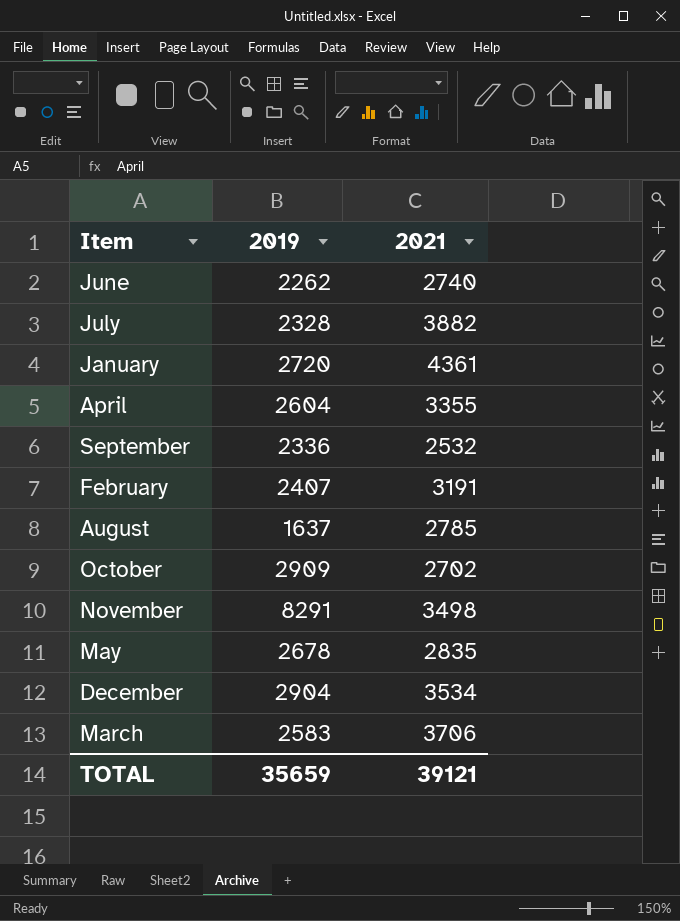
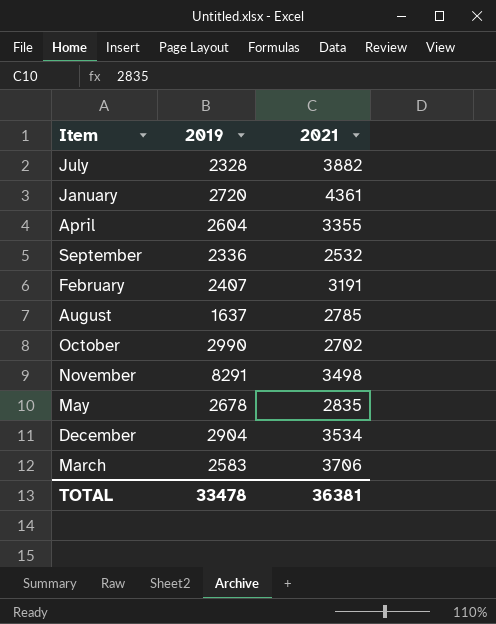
row June: 2262 | 2740 -> none
October | 2019: 2909 -> 2990
TOTAL | 2019: 35659 -> 33478
TOTAL | 2021: 39121 -> 36381

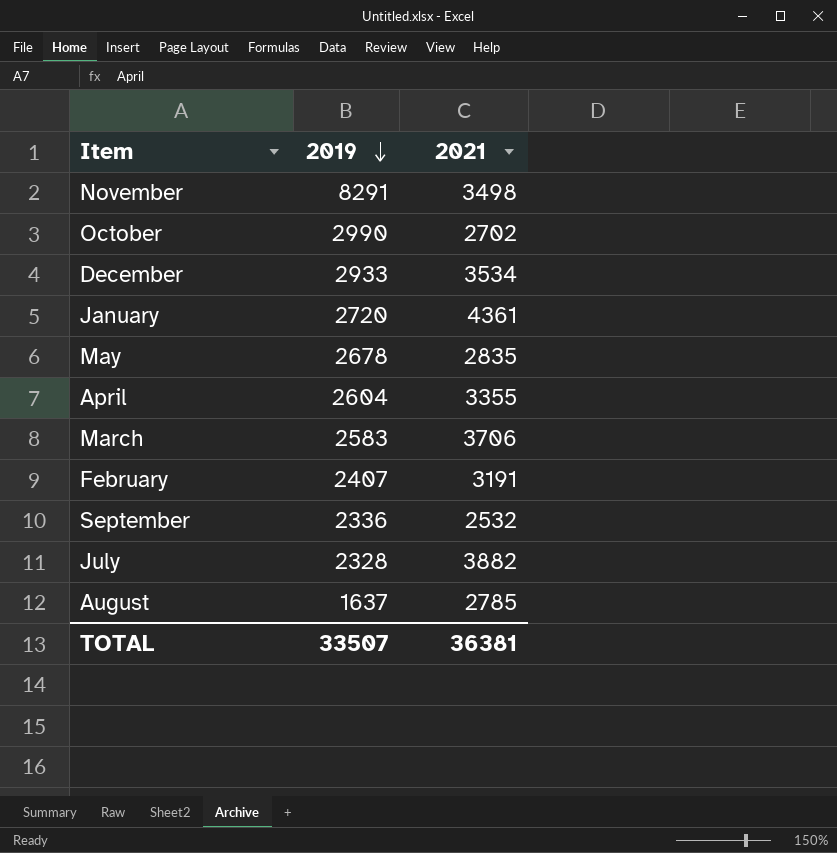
row order: none -> 2019 descending
December | 2019: 2904 -> 2933
TOTAL | 2019: 33478 -> 33507

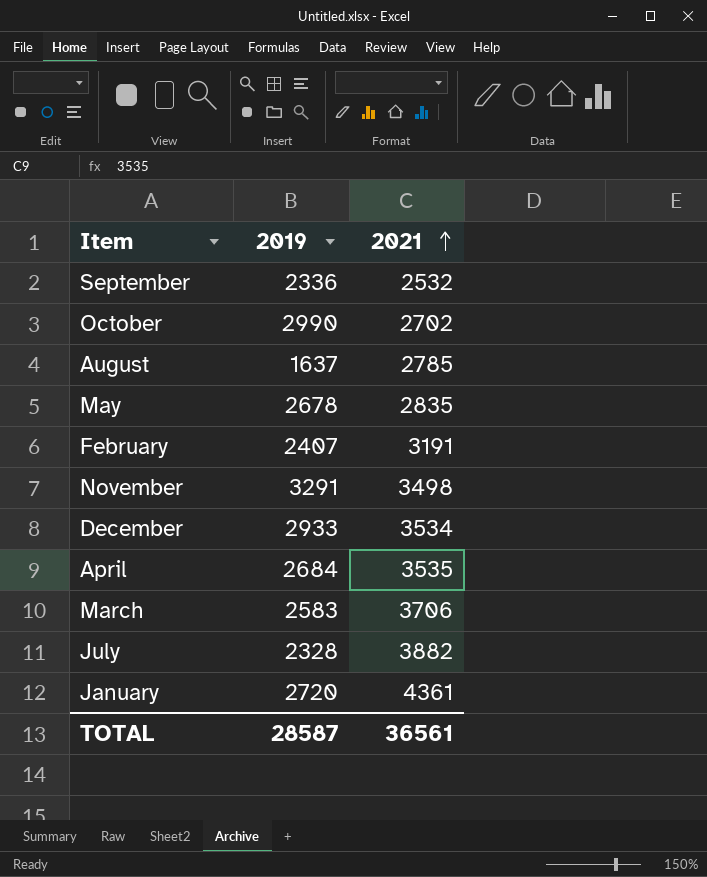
row order: 2019 descending -> 2021 ascending
November | 2019: 8291 -> 3291
April | 2019: 2604 -> 2684
April | 2021: 3355 -> 3535
TOTAL | 2019: 33507 -> 28587
TOTAL | 2021: 36381 -> 36561

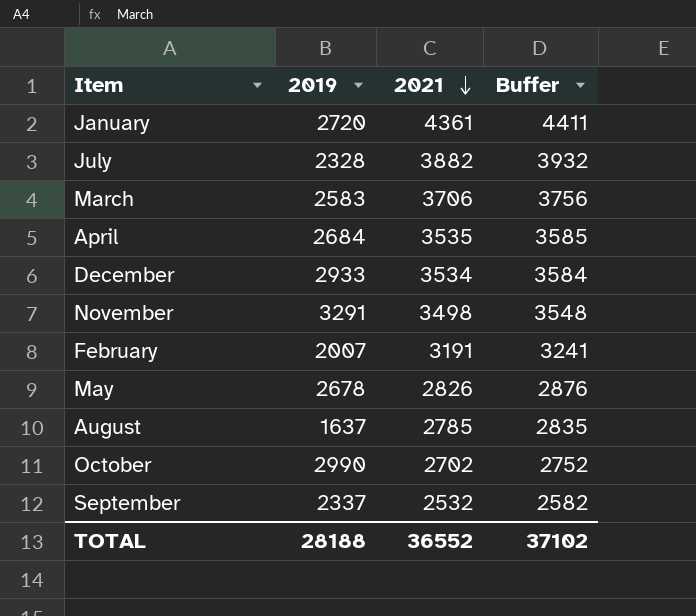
row order: 2021 ascending -> 2021 descending
column Buffer | formula: none -> [2021] + 50
February | 2019: 2407 -> 2007
May | 2021: 2835 -> 2826
September | 2019: 2336 -> 2337
TOTAL | 2019: 28587 -> 28188
TOTAL | 2021: 36561 -> 36552

